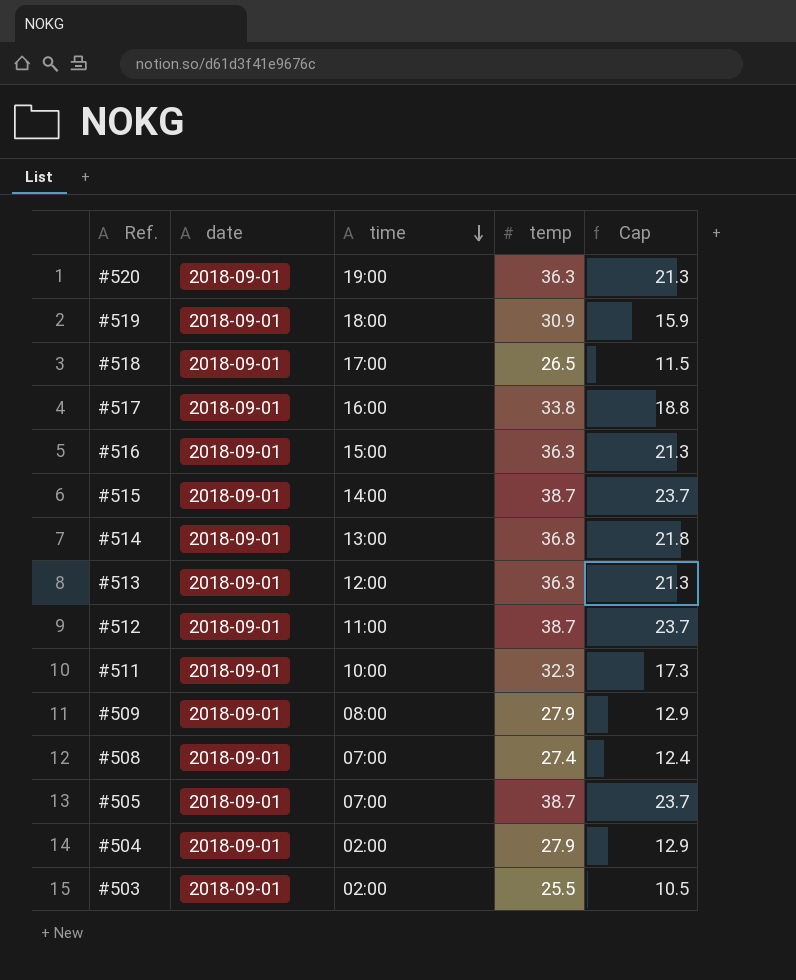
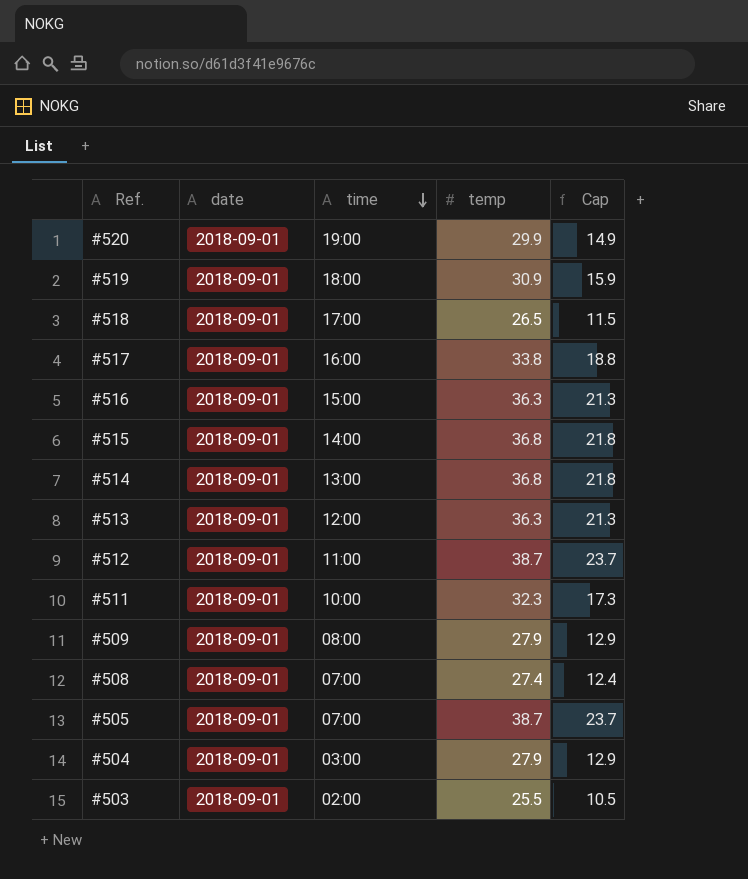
#520 | temp: 36.3 -> 29.9
#520 | Cap: 21.3 -> 14.9
#515 | temp: 38.7 -> 36.8
#515 | Cap: 23.7 -> 21.8
#504 | time: 02:00 -> 03:00

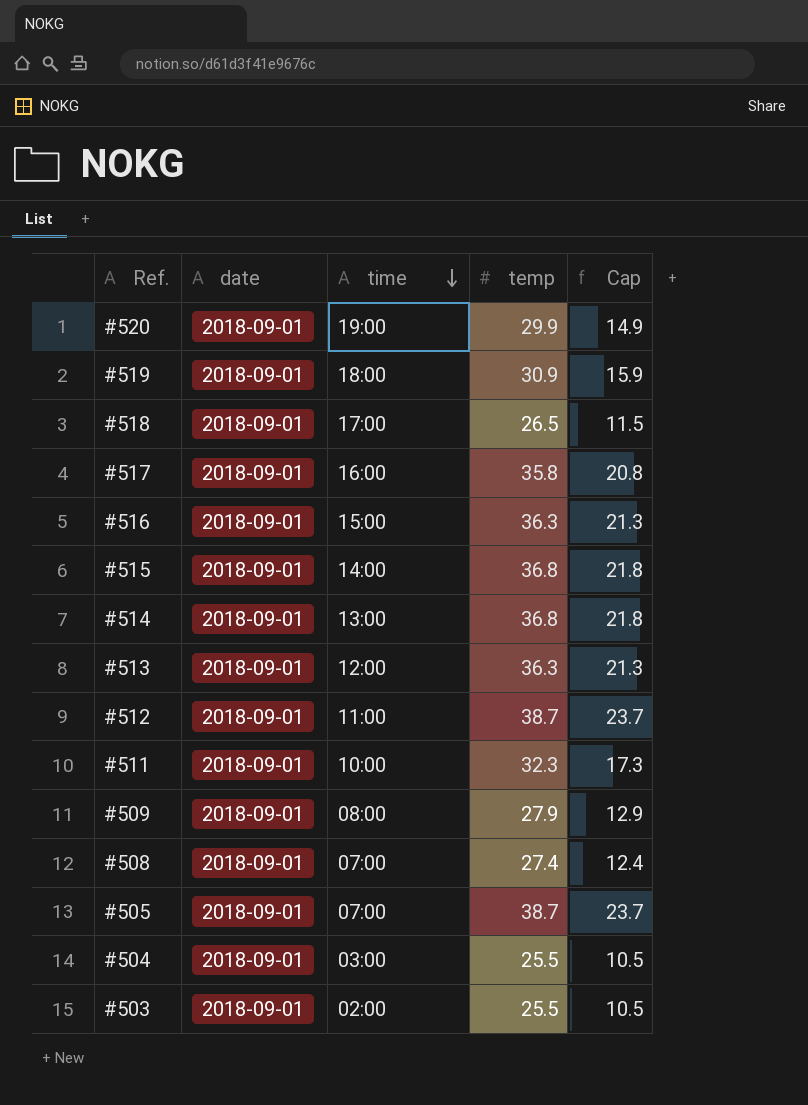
#517 | temp: 33.8 -> 35.8
#517 | Cap: 18.8 -> 20.8
#504 | temp: 27.9 -> 25.5
#504 | Cap: 12.9 -> 10.5

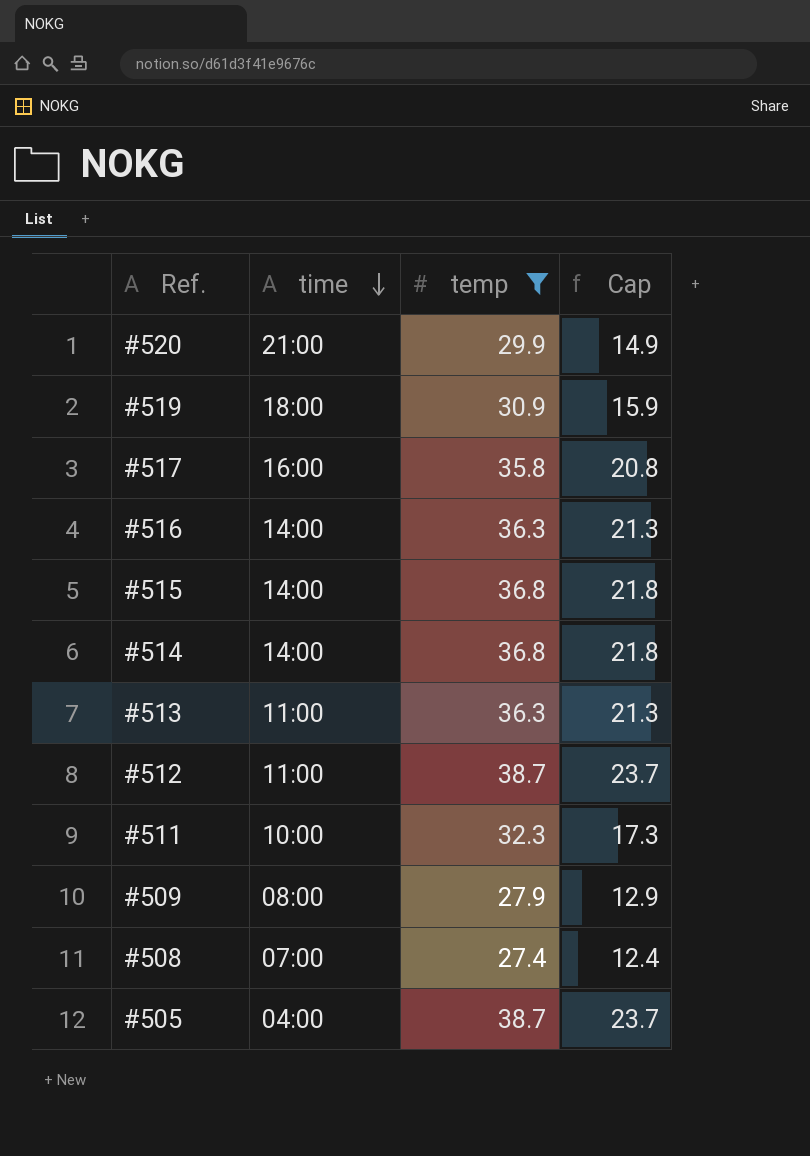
filter: none -> temp >= 27.4
column date | position: 2 -> none
#520 | time: 19:00 -> 21:00
#516 | time: 15:00 -> 14:00
#514 | time: 13:00 -> 14:00
#513 | time: 12:00 -> 11:00
#505 | time: 07:00 -> 04:00

